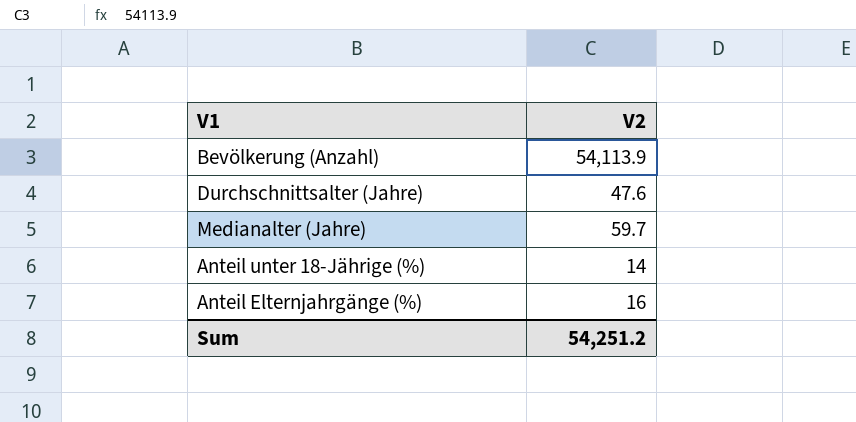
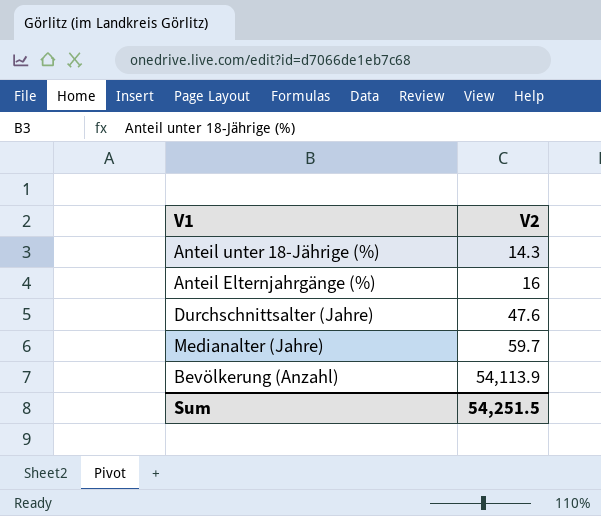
row order: none -> V2 ascending
Anteil unter 18-Jährige (%) | V2: 14 -> 14.3
Sum | V2: 54,251.2 -> 54,251.5

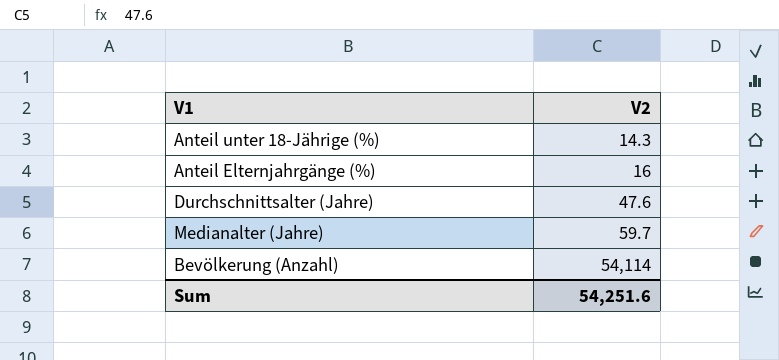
Bevölkerung (Anzahl) | V2: 54,113.9 -> 54,114
Sum | V2: 54,251.5 -> 54,251.6

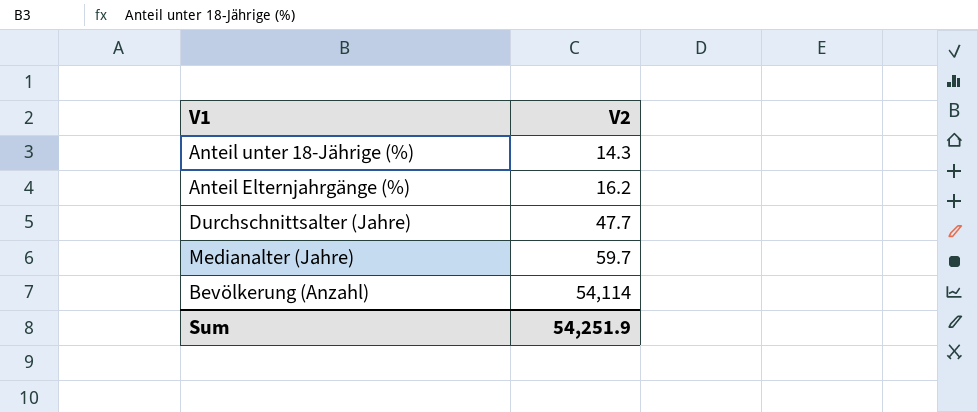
Anteil Elternjahrgänge (%) | V2: 16 -> 16.2
Durchschnittsalter (Jahre) | V2: 47.6 -> 47.7
Sum | V2: 54,251.6 -> 54,251.9

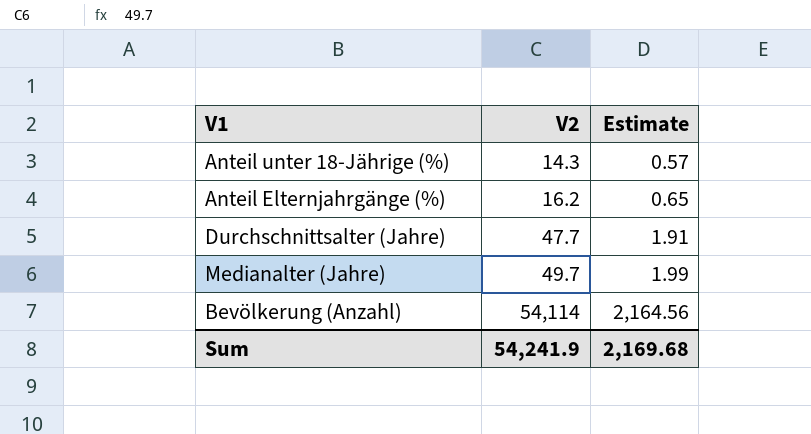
column Estimate | formula: none -> [V2] * 0.04
Medianalter (Jahre) | V2: 59.7 -> 49.7
Sum | V2: 54,251.9 -> 54,241.9

